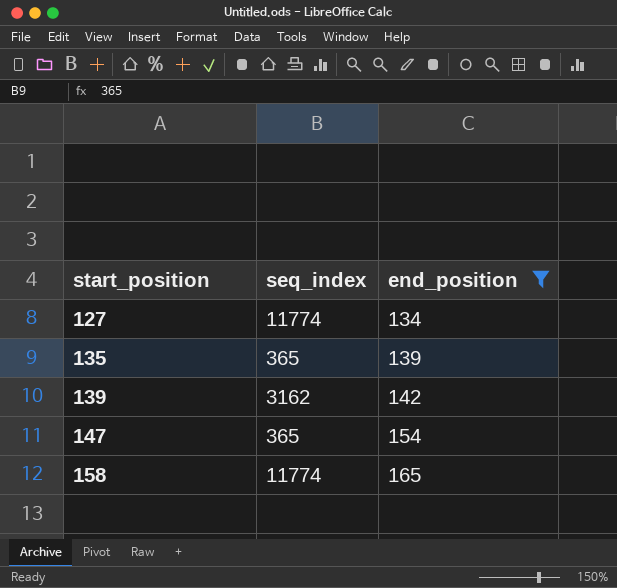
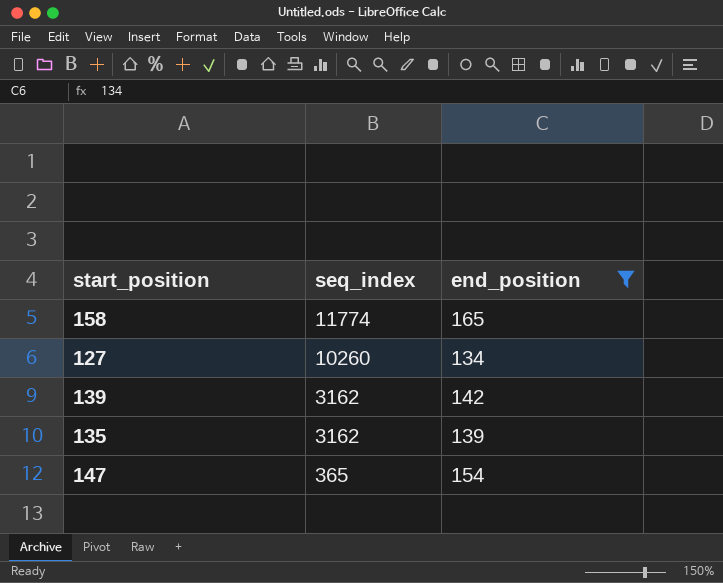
row order: start_position ascending -> seq_index descending
127 | seq_index: 11774 -> 10260
135 | seq_index: 365 -> 3162

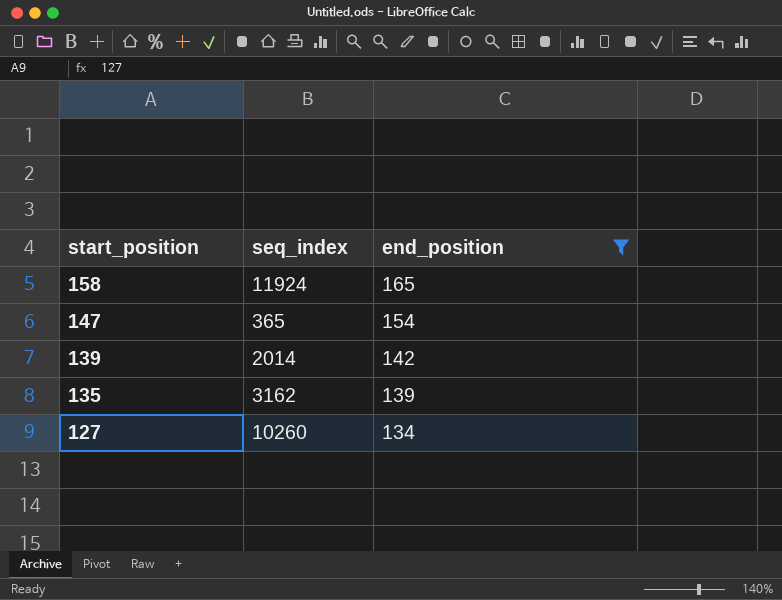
row order: seq_index descending -> start_position descending
158 | seq_index: 11774 -> 11924
139 | seq_index: 3162 -> 2014

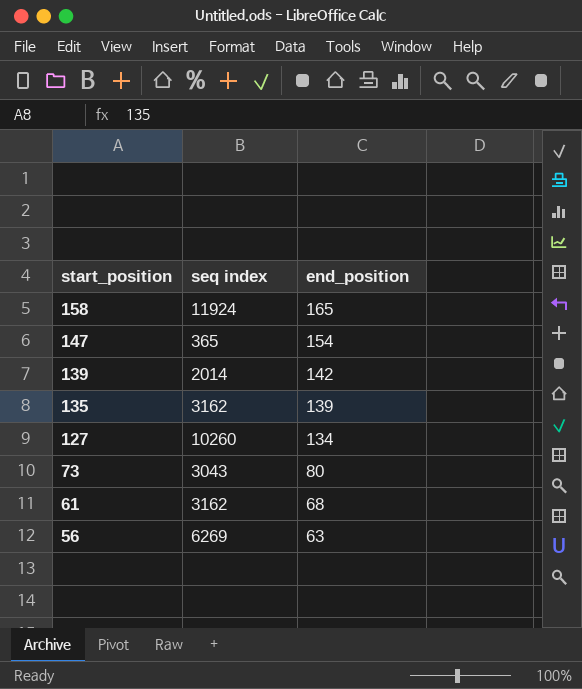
filter: end_position >= 134 -> none
column name: seq_index -> seq index

